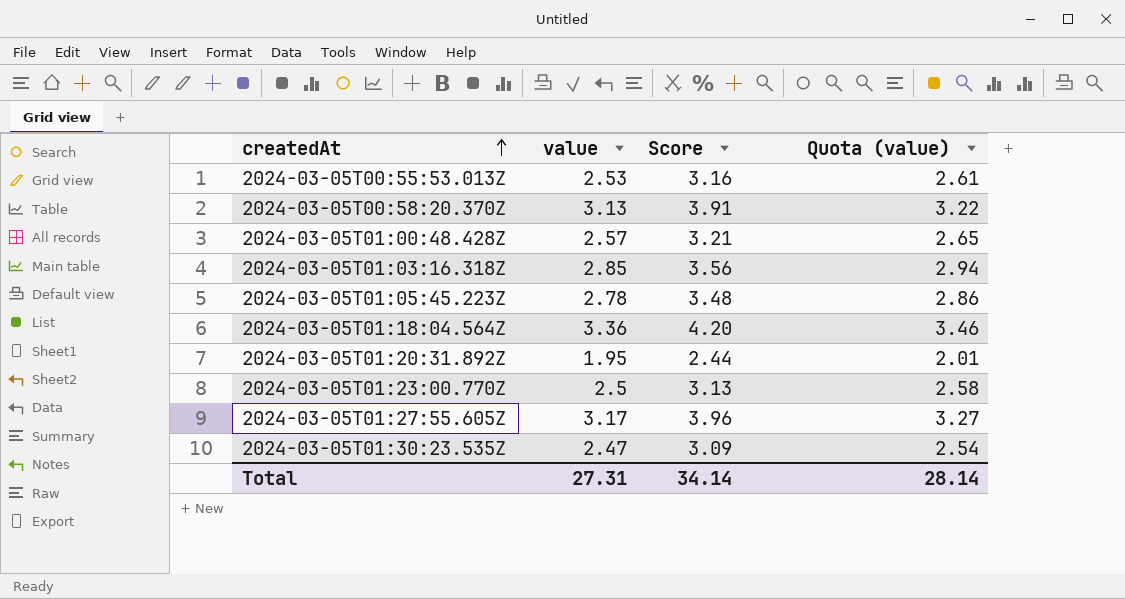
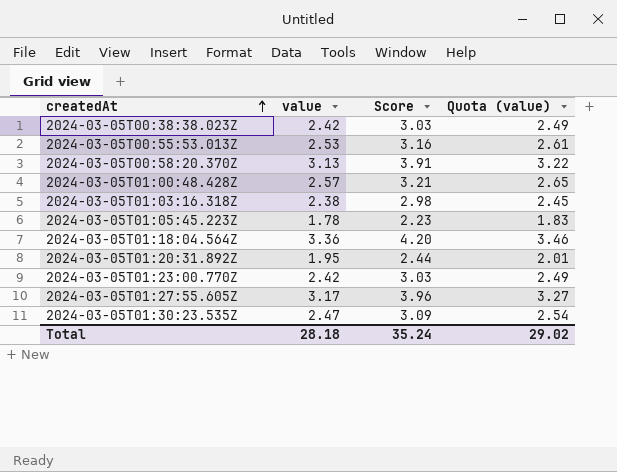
row 2024-03-05T00:38:38.023Z: none -> 2.42 | 3.03 | 2.49
2024-03-05T01:03:16.318Z | value: 2.85 -> 2.38
2024-03-05T01:03:16.318Z | Score: 3.56 -> 2.98
2024-03-05T01:03:16.318Z | Quota (value): 2.94 -> 2.45
2024-03-05T01:05:45.223Z | value: 2.78 -> 1.78
2024-03-05T01:05:45.223Z | Score: 3.48 -> 2.23
2024-03-05T01:05:45.223Z | Quota (value): 2.86 -> 1.83
2024-03-05T01:23:00.770Z | value: 2.5 -> 2.42
2024-03-05T01:23:00.770Z | Score: 3.13 -> 3.03
2024-03-05T01:23:00.770Z | Quota (value): 2.58 -> 2.49
Total | value: 27.31 -> 28.18
Total | Score: 34.14 -> 35.24
Total | Quota (value): 28.14 -> 29.02

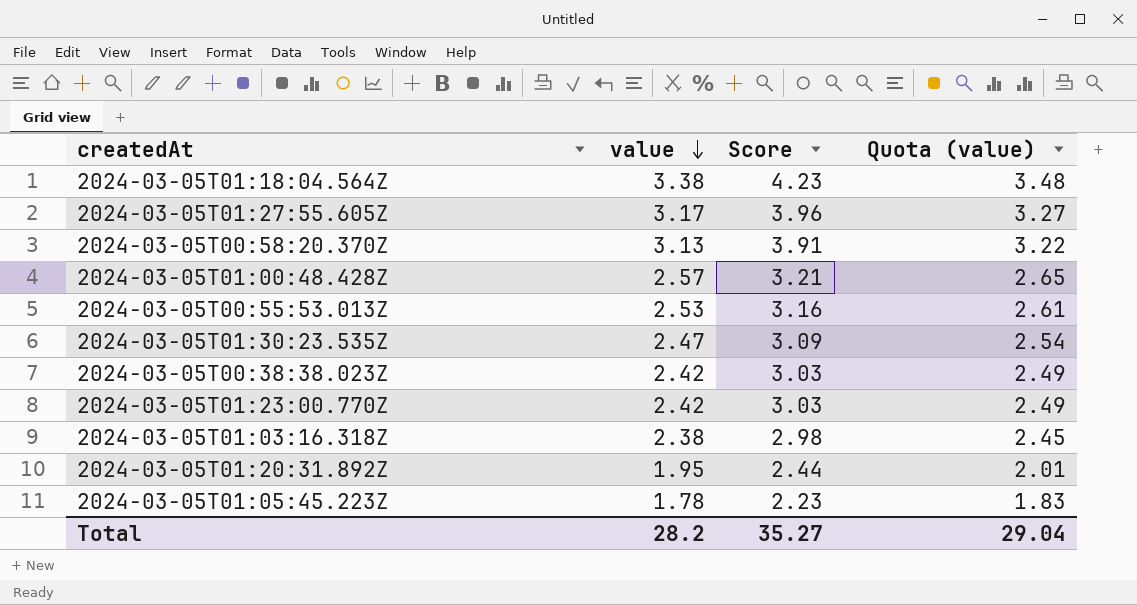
row order: createdAt ascending -> value descending
2024-03-05T01:18:04.564Z | value: 3.36 -> 3.38
2024-03-05T01:18:04.564Z | Score: 4.20 -> 4.23
2024-03-05T01:18:04.564Z | Quota (value): 3.46 -> 3.48
Total | value: 28.18 -> 28.2
Total | Score: 35.24 -> 35.27
Total | Quota (value): 29.02 -> 29.04

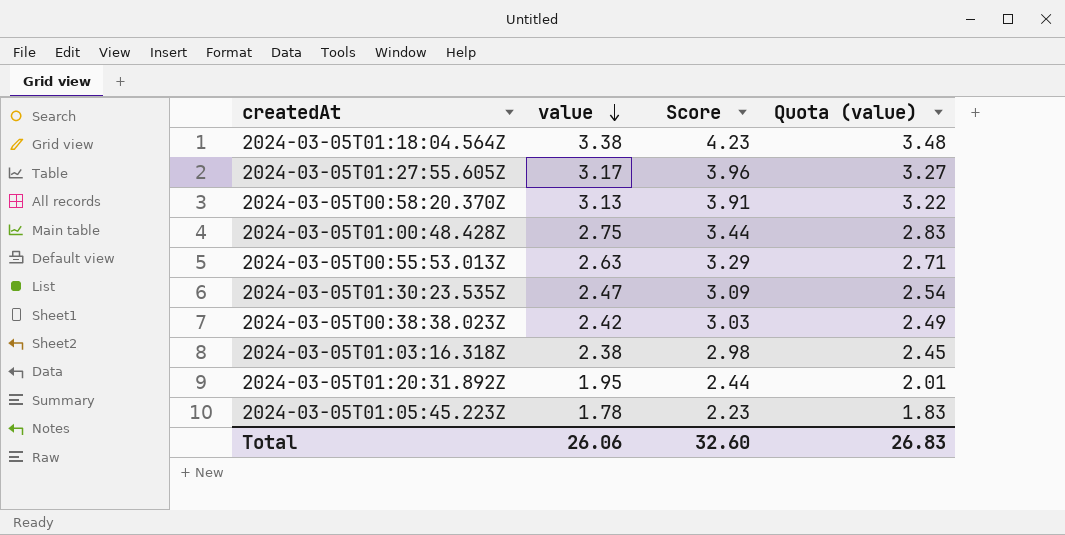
row 2024-03-05T01:23:00.770Z: 2.42 | 3.03 | 2.49 -> none
2024-03-05T01:00:48.428Z | value: 2.57 -> 2.75
2024-03-05T01:00:48.428Z | Score: 3.21 -> 3.44
2024-03-05T01:00:48.428Z | Quota (value): 2.65 -> 2.83
2024-03-05T00:55:53.013Z | value: 2.53 -> 2.63
2024-03-05T00:55:53.013Z | Score: 3.16 -> 3.29
2024-03-05T00:55:53.013Z | Quota (value): 2.61 -> 2.71
Total | value: 28.2 -> 26.06
Total | Score: 35.27 -> 32.60
Total | Quota (value): 29.04 -> 26.83

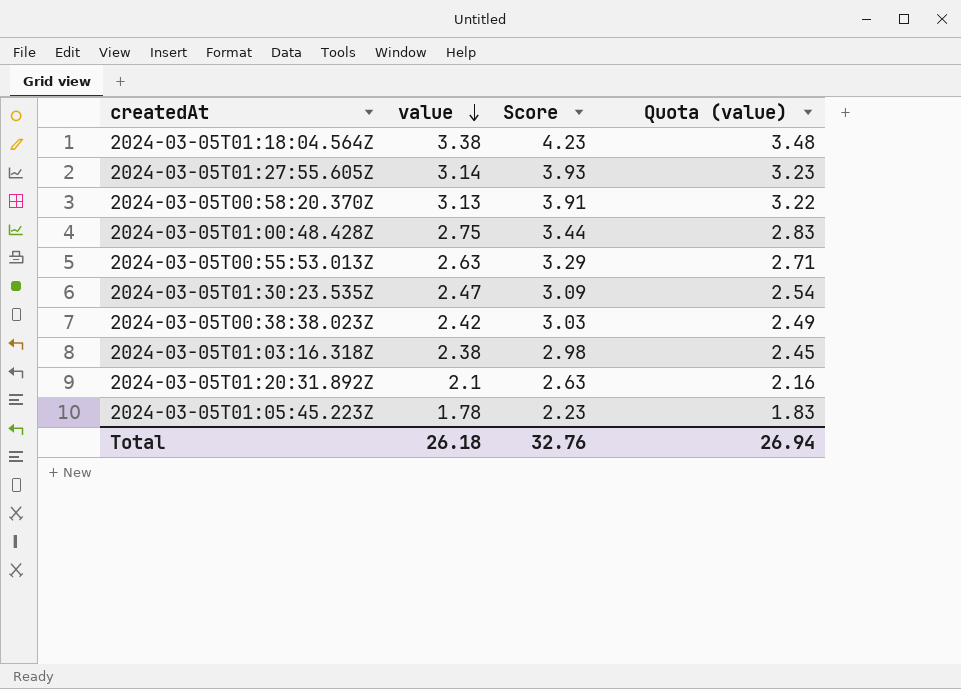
2024-03-05T01:27:55.605Z | value: 3.17 -> 3.14
2024-03-05T01:27:55.605Z | Score: 3.96 -> 3.93
2024-03-05T01:27:55.605Z | Quota (value): 3.27 -> 3.23
2024-03-05T01:20:31.892Z | value: 1.95 -> 2.1
2024-03-05T01:20:31.892Z | Score: 2.44 -> 2.63
2024-03-05T01:20:31.892Z | Quota (value): 2.01 -> 2.16
Total | value: 26.06 -> 26.18
Total | Score: 32.60 -> 32.76
Total | Quota (value): 26.83 -> 26.94

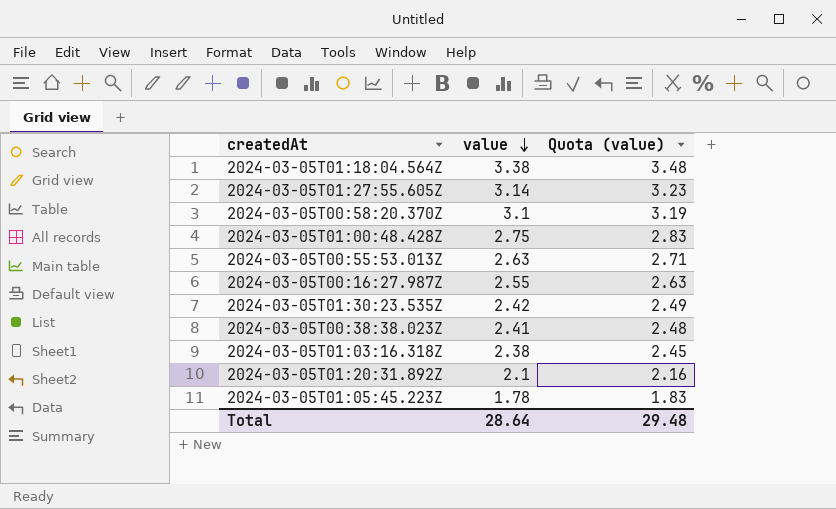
column Score | formula: [value] * 1.25 -> none
2024-03-05T00:58:20.370Z | value: 3.13 -> 3.1
2024-03-05T00:58:20.370Z | Quota (value): 3.22 -> 3.19
row 2024-03-05T00:16:27.987Z: none -> 2.55 | 2.63
2024-03-05T01:30:23.535Z | value: 2.47 -> 2.42
2024-03-05T01:30:23.535Z | Quota (value): 2.54 -> 2.49
2024-03-05T00:38:38.023Z | value: 2.42 -> 2.41
2024-03-05T00:38:38.023Z | Quota (value): 2.49 -> 2.48
Total | value: 26.18 -> 28.64
Total | Quota (value): 26.94 -> 29.48

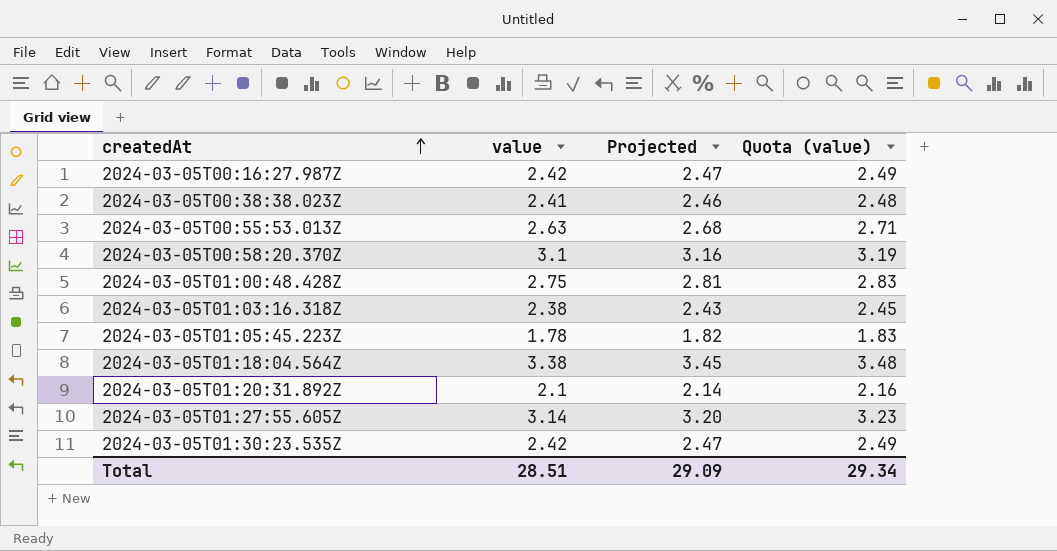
row order: value descending -> createdAt ascending
column Projected | formula: none -> [value] * 1.02
2024-03-05T00:16:27.987Z | value: 2.55 -> 2.42
2024-03-05T00:16:27.987Z | Quota (value): 2.63 -> 2.49
Total | value: 28.64 -> 28.51
Total | Quota (value): 29.48 -> 29.34

